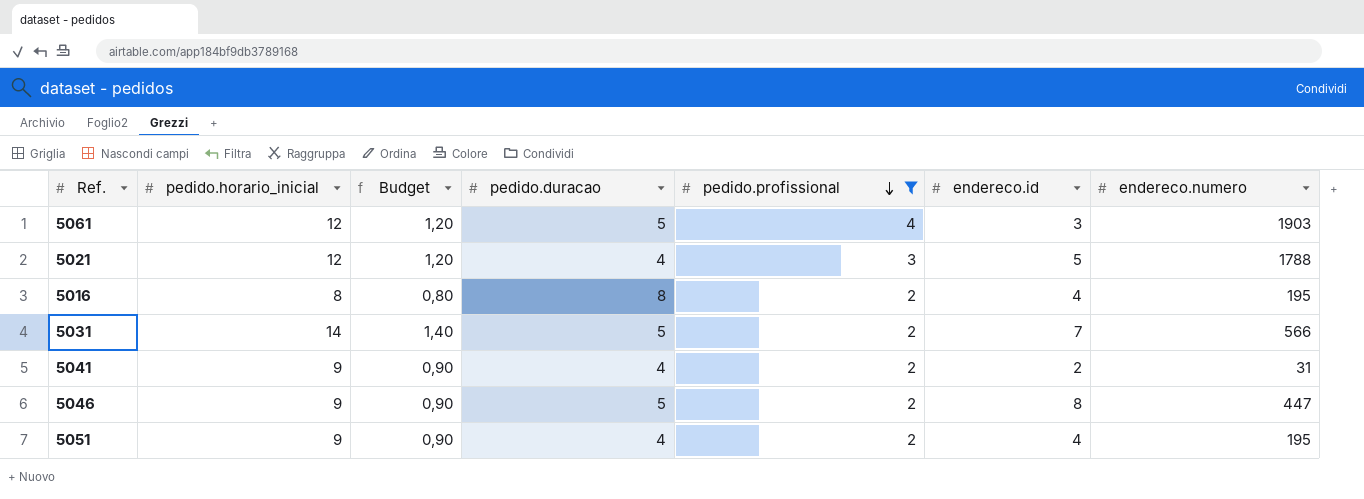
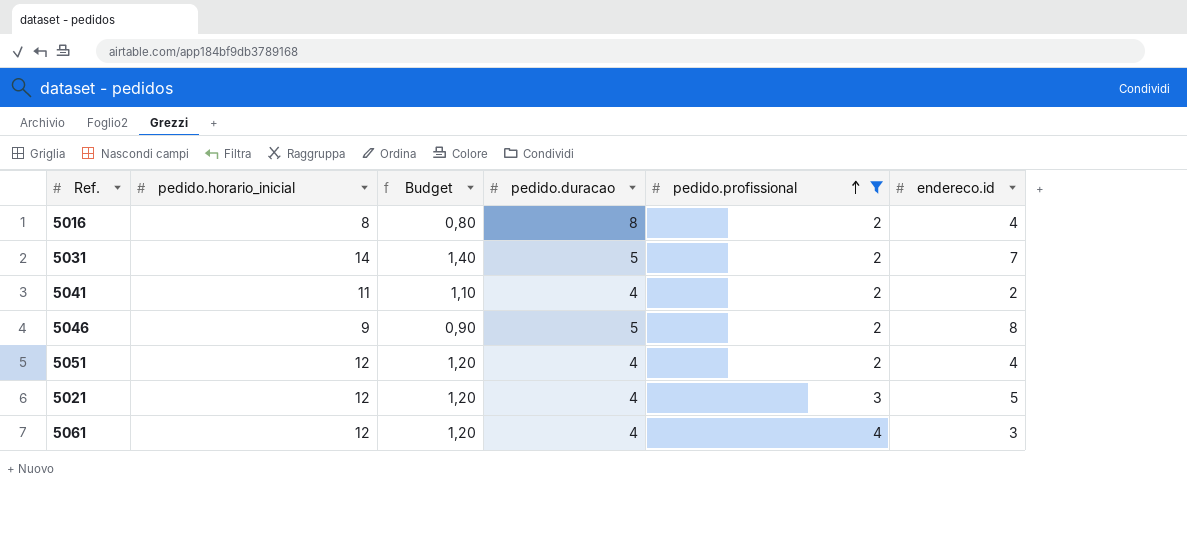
row order: pedido.profissional descending -> pedido.profissional ascending
column endereco.numero | position: 7 -> none
5041 | pedido.horario_inicial: 9 -> 11
5041 | Budget: 0,90 -> 1,10
5051 | pedido.horario_inicial: 9 -> 12
5051 | Budget: 0,90 -> 1,20
5061 | pedido.duracao: 5 -> 4

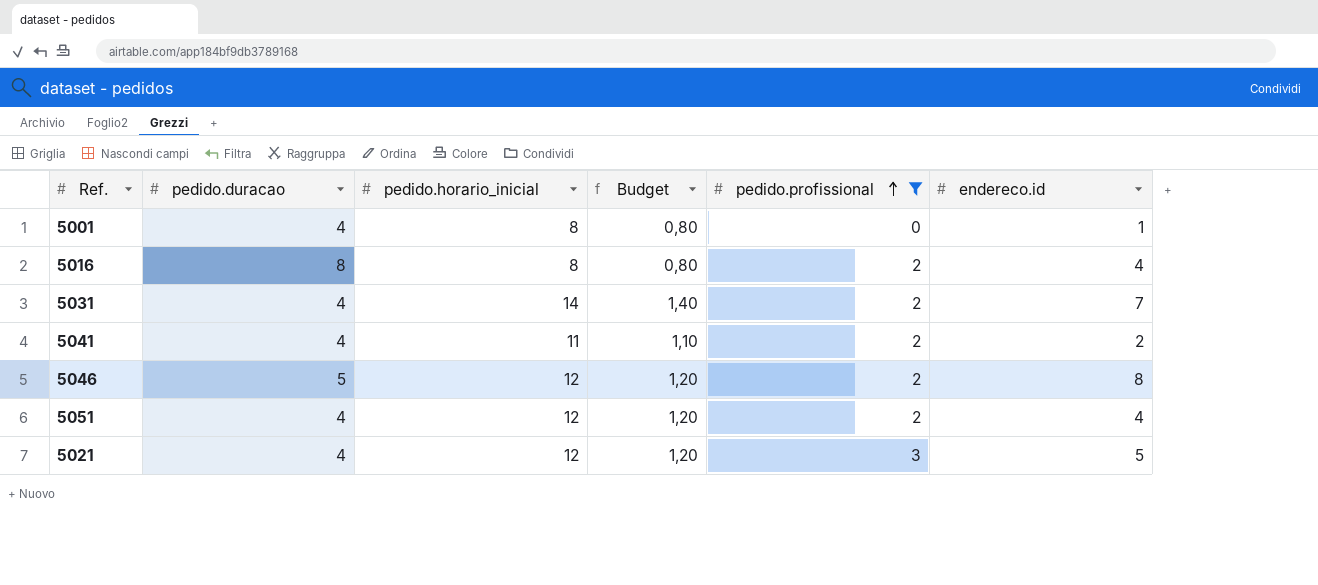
column pedido.duracao | position: 4 -> 2
row 5061: 12 | 1,20 | 4 | 4 | 3 -> none
row 5001: none -> 4 | 8 | 0,80 | 0 | 1
5031 | pedido.duracao: 5 -> 4
5046 | pedido.horario_inicial: 9 -> 12
5046 | Budget: 0,90 -> 1,20

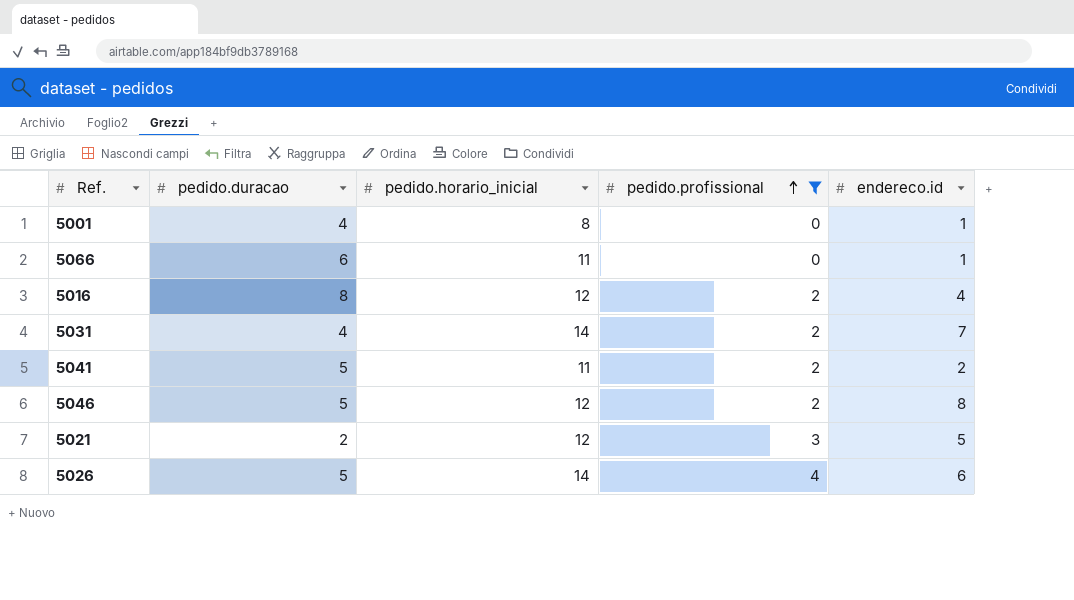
column Budget | formula: [pedido.horario_inicial] * 0,1 -> none
row 5051: 4 | 12 | 1,20 | 2 | 4 -> none
row 5066: none -> 6 | 11 | 0 | 1
5016 | pedido.horario_inicial: 8 -> 12
5041 | pedido.duracao: 4 -> 5
5021 | pedido.duracao: 4 -> 2
row 5026: none -> 5 | 14 | 4 | 6

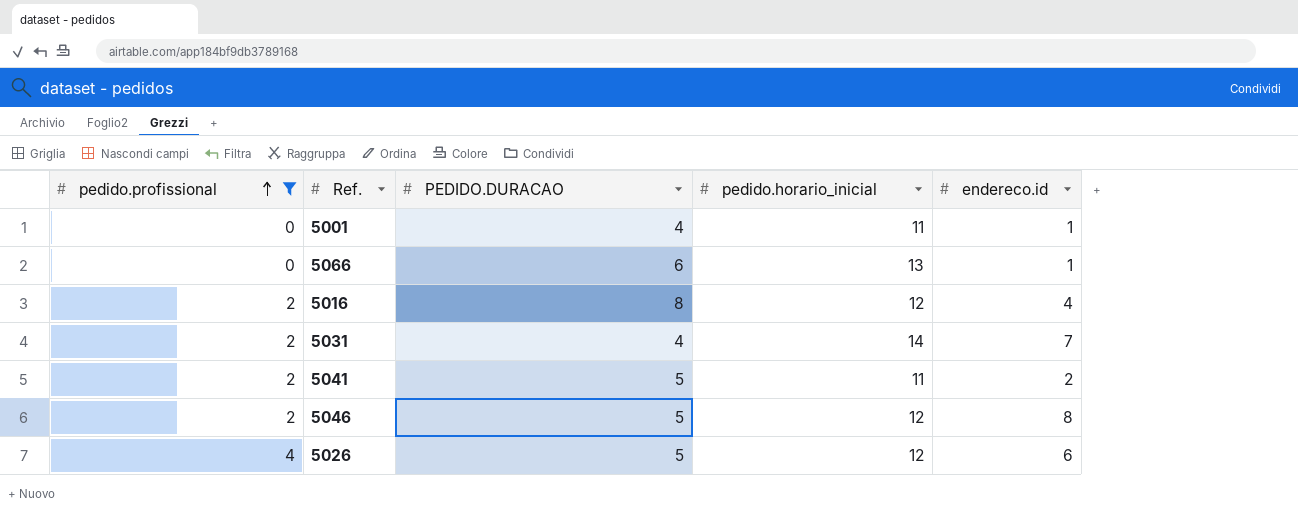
column pedido.profissional | position: 4 -> 1
column name: pedido.duracao -> PEDIDO.DURACAO
row 5021: 2 | 12 | 3 | 5 -> none
5001 | pedido.horario_inicial: 8 -> 11
5066 | pedido.horario_inicial: 11 -> 13
5026 | pedido.horario_inicial: 14 -> 12

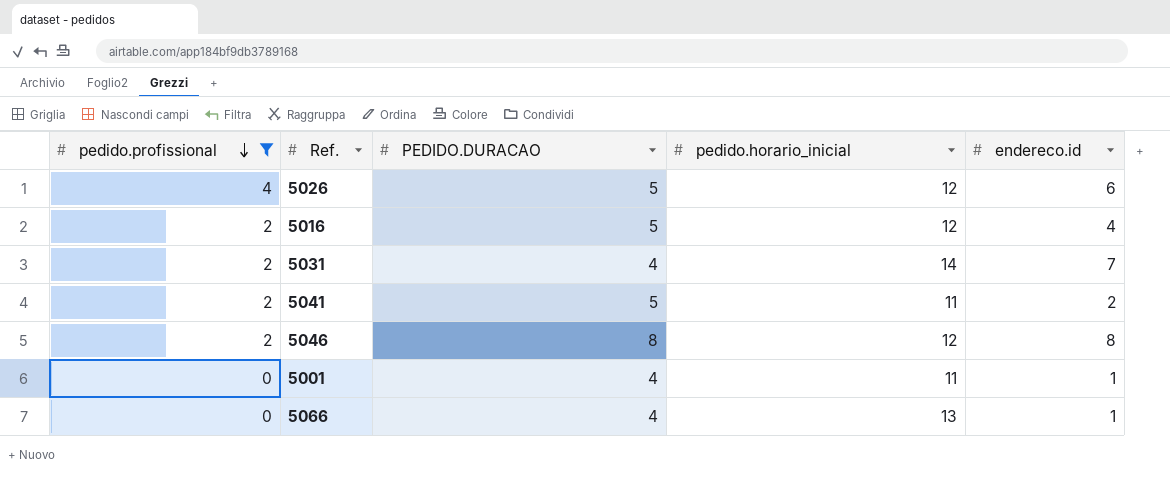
row order: pedido.profissional ascending -> pedido.profissional descending
5016 | PEDIDO.DURACAO: 8 -> 5
5046 | PEDIDO.DURACAO: 5 -> 8
5066 | PEDIDO.DURACAO: 6 -> 4

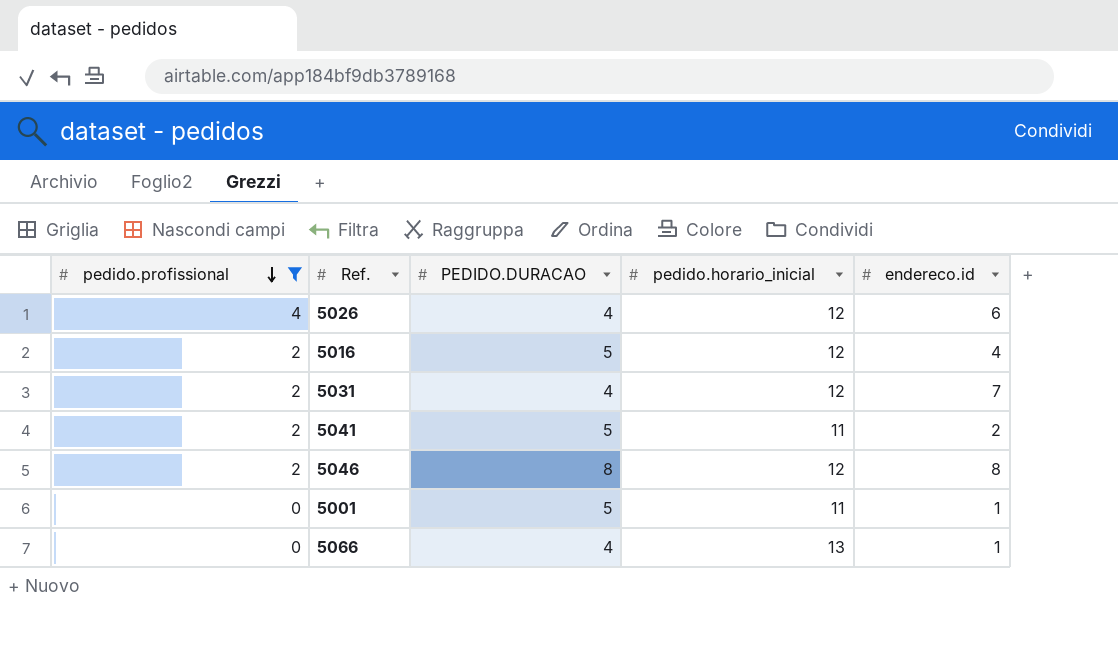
5026 | PEDIDO.DURACAO: 5 -> 4
5031 | pedido.horario_inicial: 14 -> 12
5001 | PEDIDO.DURACAO: 4 -> 5

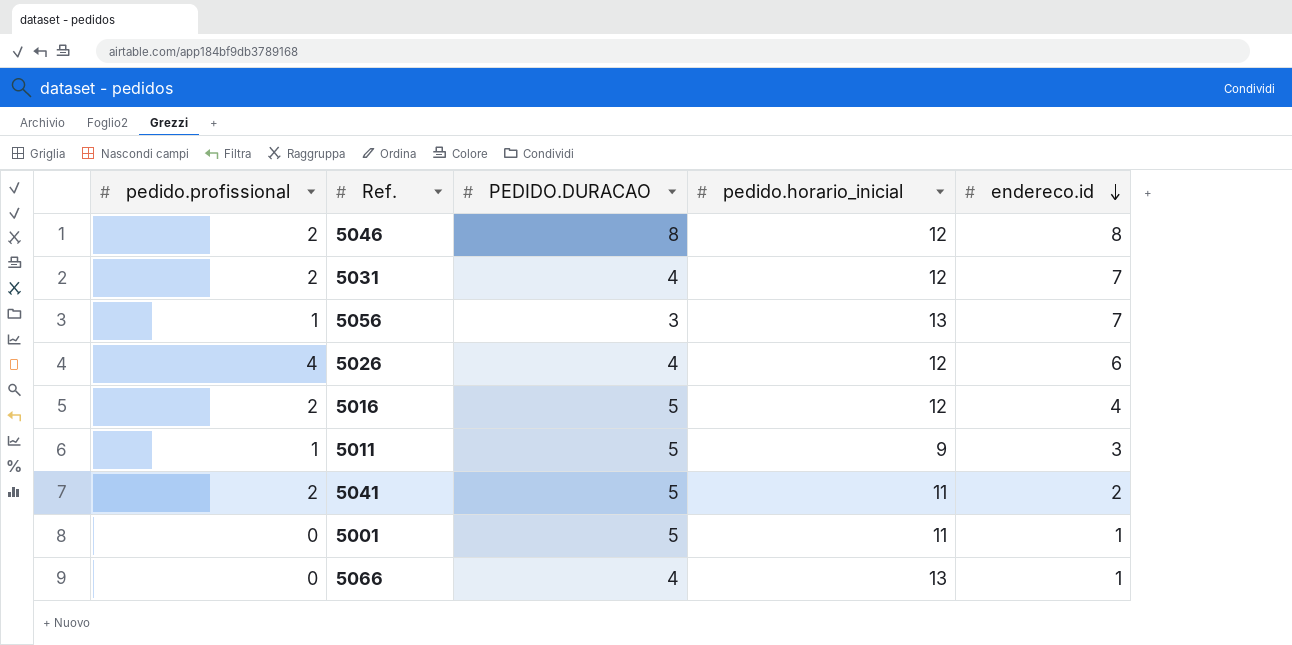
filter: pedido.profissional != 1 -> none
row order: pedido.profissional descending -> endereco.id descending

